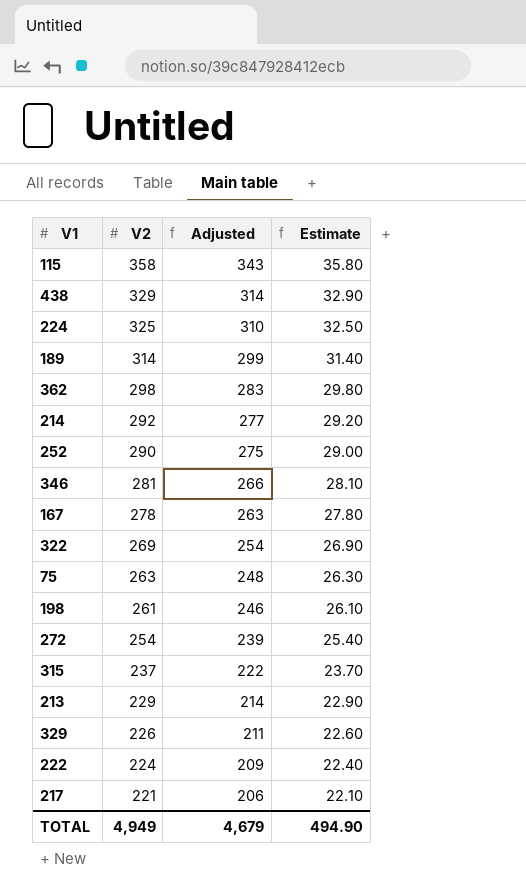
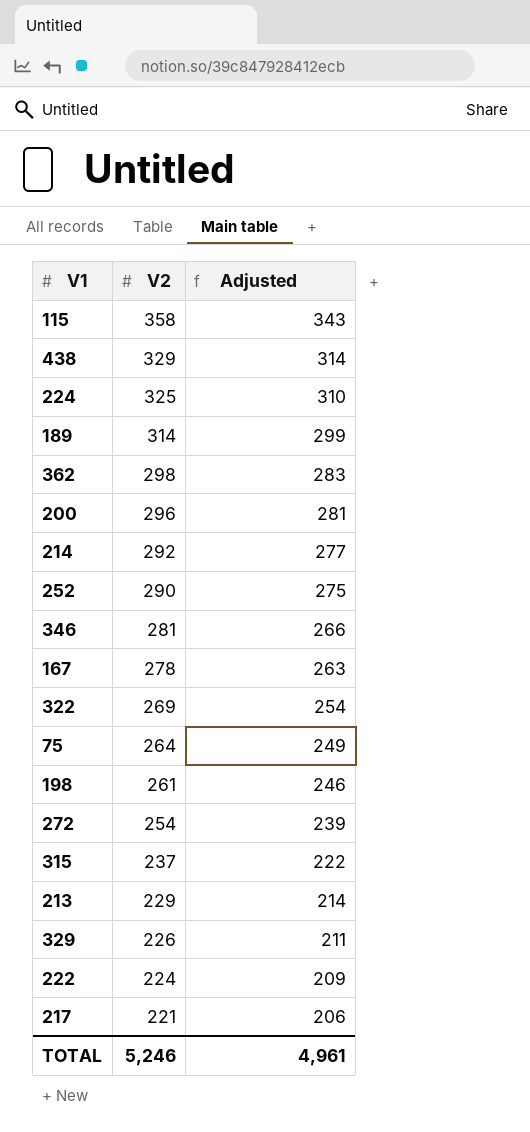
column Estimate | formula: [V2] * 0.1 -> none
row 200: none -> 296 | 281
75 | V2: 263 -> 264
75 | Adjusted: 248 -> 249
TOTAL | V2: 4,949 -> 5,246
TOTAL | Adjusted: 4,679 -> 4,961

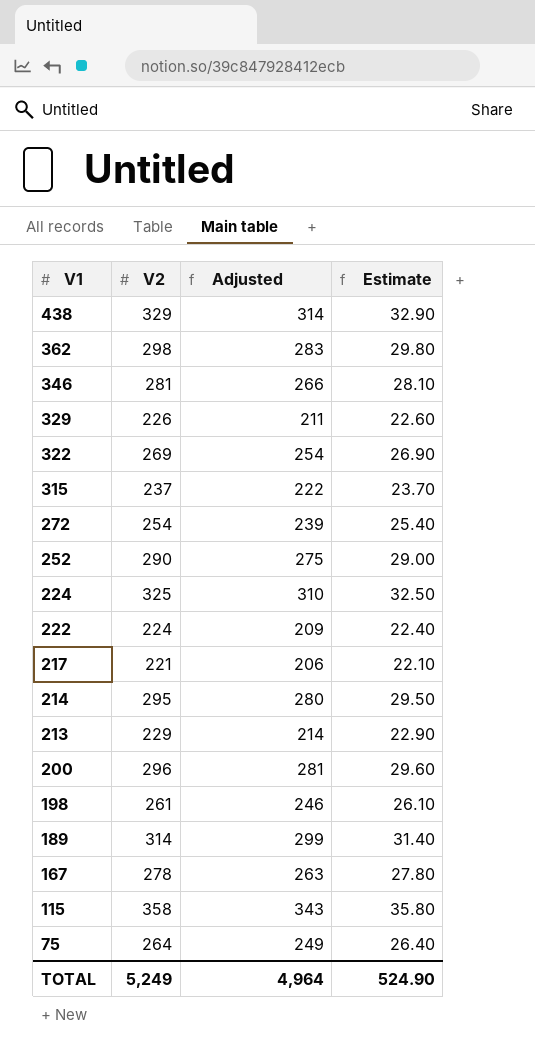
row order: V2 descending -> V1 descending
column Estimate | formula: none -> [V2] * 0.1
214 | V2: 292 -> 295
214 | Adjusted: 277 -> 280
TOTAL | V2: 5,246 -> 5,249
TOTAL | Adjusted: 4,961 -> 4,964

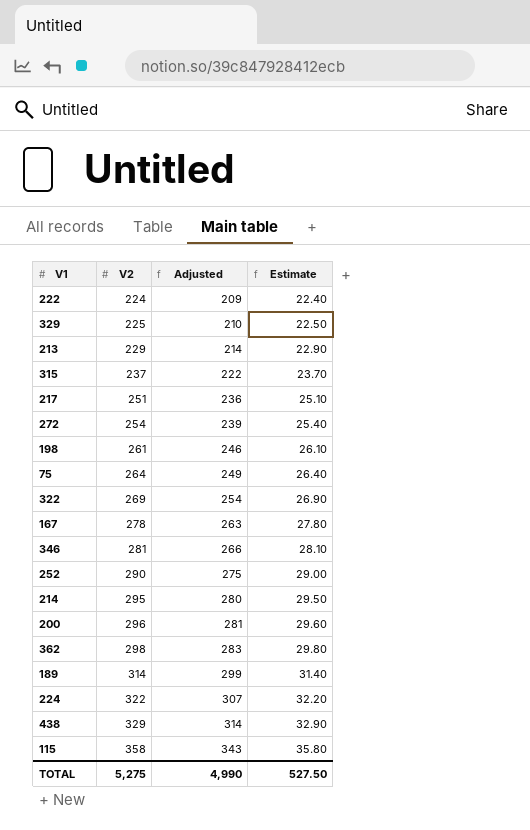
row order: V1 descending -> V2 ascending
329 | V2: 226 -> 225
329 | Adjusted: 211 -> 210
329 | Estimate: 22.60 -> 22.50
217 | V2: 221 -> 251
217 | Adjusted: 206 -> 236
217 | Estimate: 22.10 -> 25.10
224 | V2: 325 -> 322
224 | Adjusted: 310 -> 307
224 | Estimate: 32.50 -> 32.20
TOTAL | V2: 5,249 -> 5,275
TOTAL | Adjusted: 4,964 -> 4,990
TOTAL | Estimate: 524.90 -> 527.50

